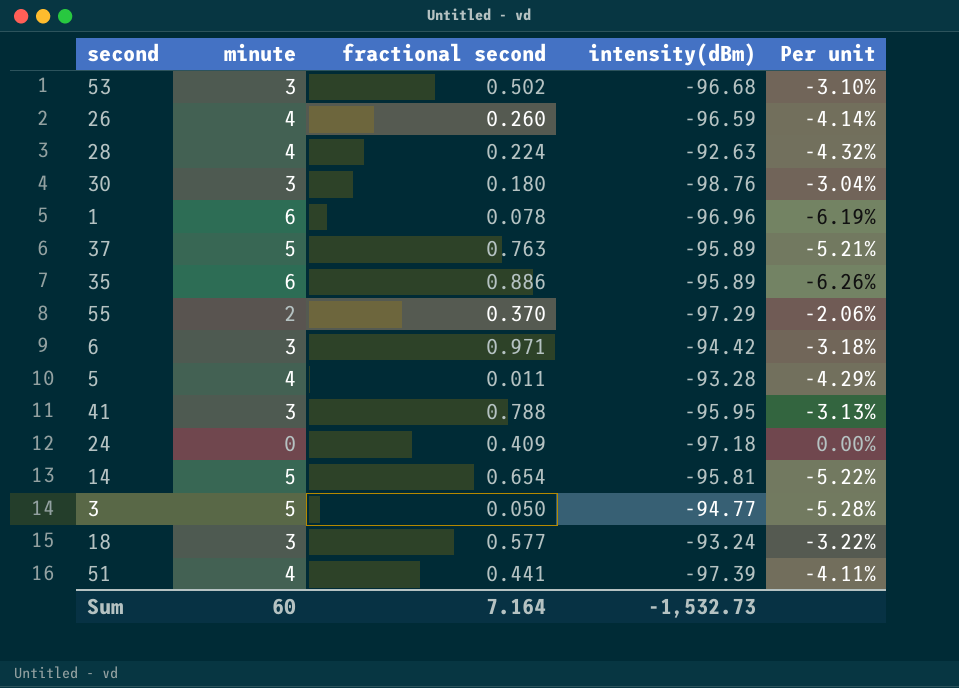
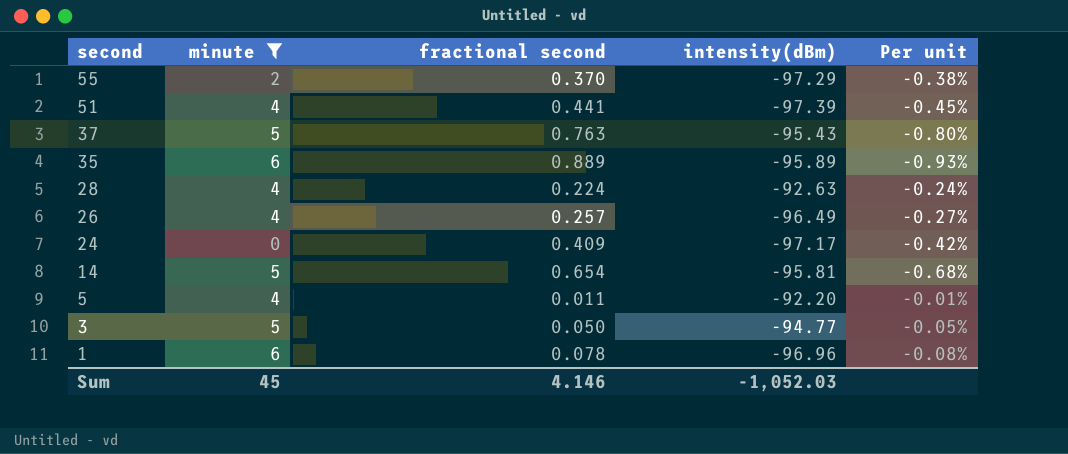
filter: none -> minute != 3
row order: none -> second descending
column Per unit | formula: [minute] / [intensity(dBm)] -> [fractional second] / [intensity(dBm)]
37 | intensity(dBm): -95.89 -> -95.43
35 | fractional second: 0.886 -> 0.889
26 | fractional second: 0.260 -> 0.257
26 | intensity(dBm): -96.59 -> -96.49
24 | intensity(dBm): -97.18 -> -97.17
5 | intensity(dBm): -93.28 -> -92.20
Sum | minute: 60 -> 45
Sum | fractional second: 7.164 -> 4.146
Sum | intensity(dBm): -1,532.73 -> -1,052.03

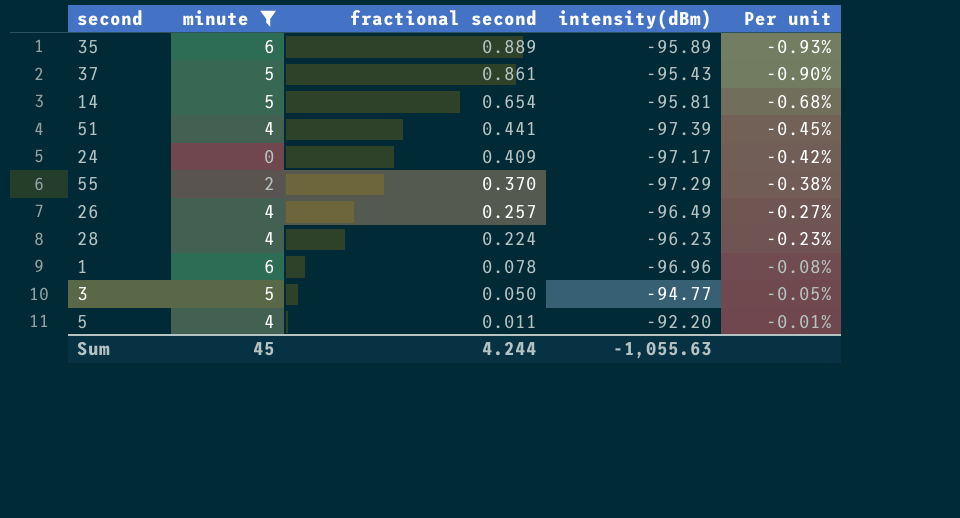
row order: second descending -> fractional second descending
37 | fractional second: 0.763 -> 0.861
37 | Per unit: -0.80% -> -0.90%
28 | intensity(dBm): -92.63 -> -96.23
28 | Per unit: -0.24% -> -0.23%
Sum | fractional second: 4.146 -> 4.244
Sum | intensity(dBm): -1,052.03 -> -1,055.63

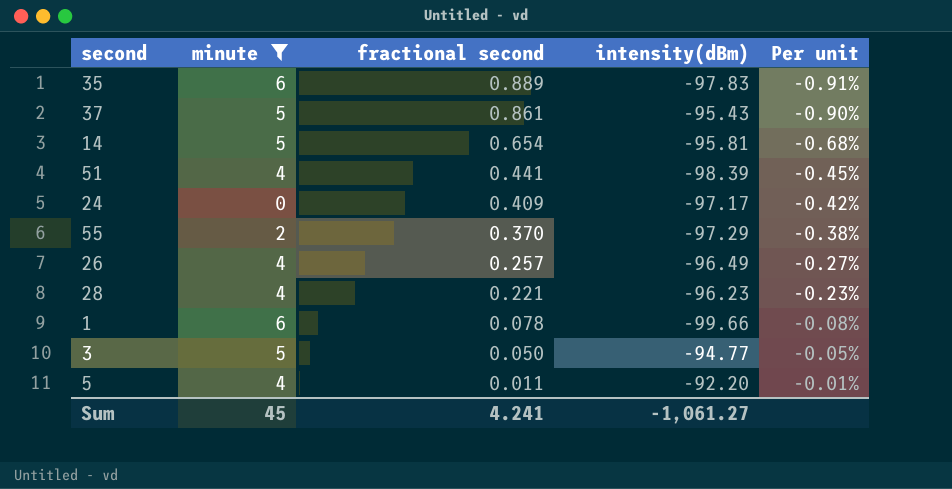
35 | intensity(dBm): -95.89 -> -97.83
35 | Per unit: -0.93% -> -0.91%
51 | intensity(dBm): -97.39 -> -98.39
28 | fractional second: 0.224 -> 0.221
1 | intensity(dBm): -96.96 -> -99.66
Sum | fractional second: 4.244 -> 4.241
Sum | intensity(dBm): -1,055.63 -> -1,061.27

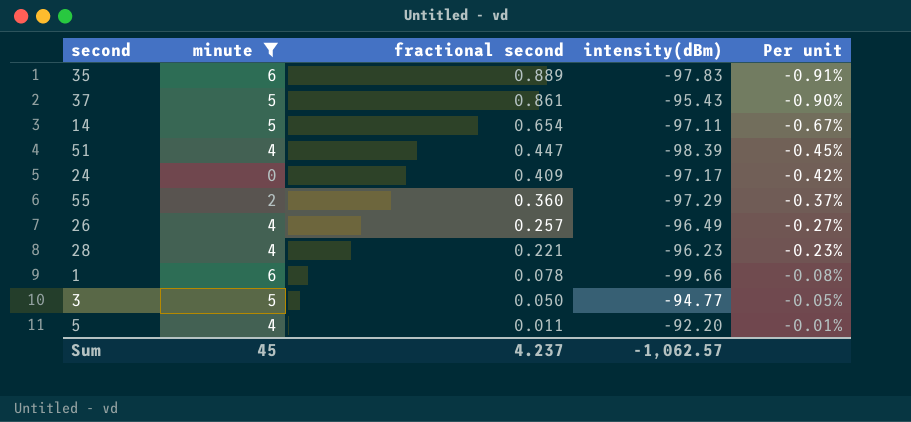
14 | intensity(dBm): -95.81 -> -97.11
14 | Per unit: -0.68% -> -0.67%
51 | fractional second: 0.441 -> 0.447
55 | fractional second: 0.370 -> 0.360
55 | Per unit: -0.38% -> -0.37%
Sum | fractional second: 4.241 -> 4.237
Sum | intensity(dBm): -1,061.27 -> -1,062.57

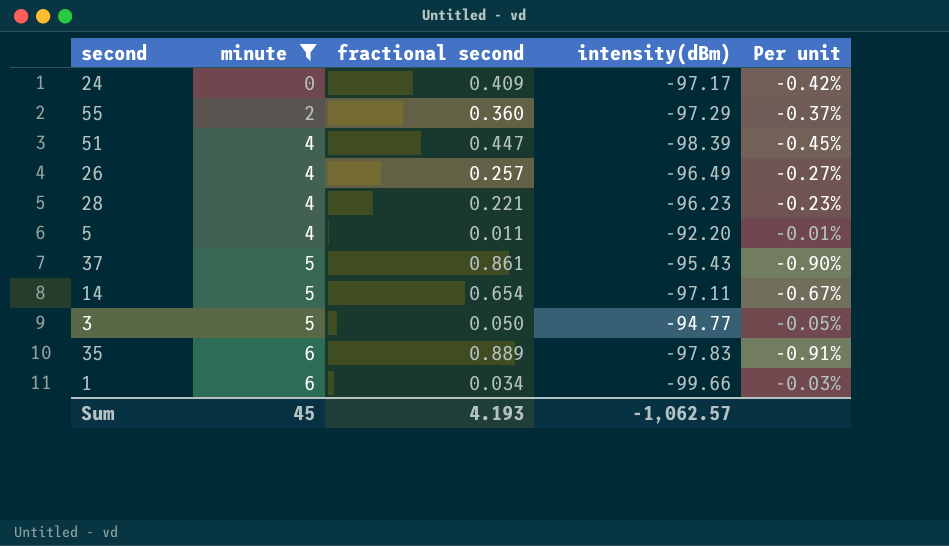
row order: fractional second descending -> minute ascending
1 | fractional second: 0.078 -> 0.034
1 | Per unit: -0.08% -> -0.03%
Sum | fractional second: 4.237 -> 4.193

